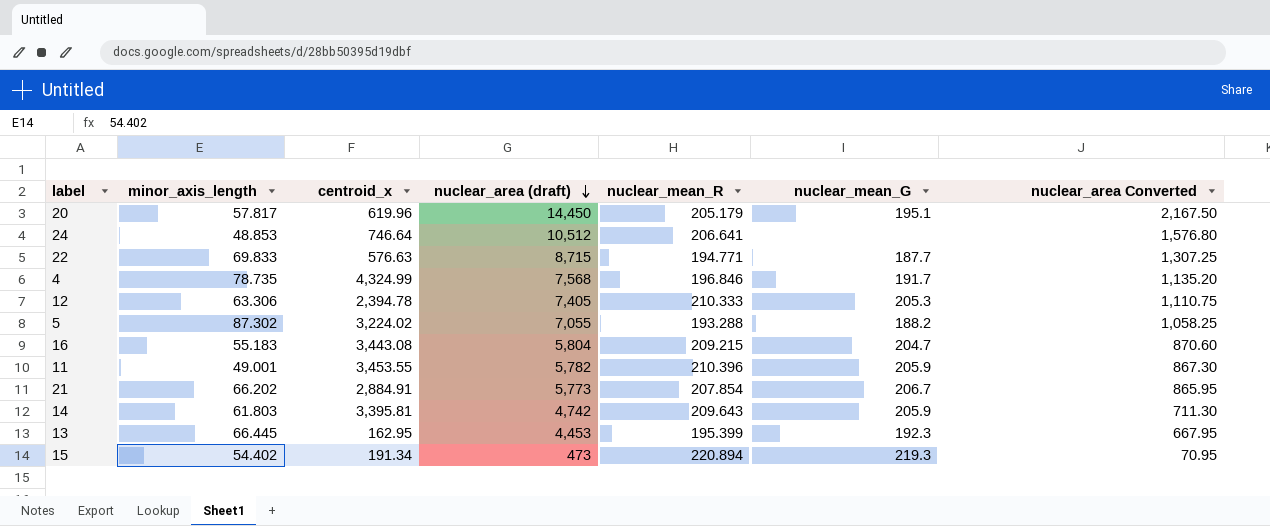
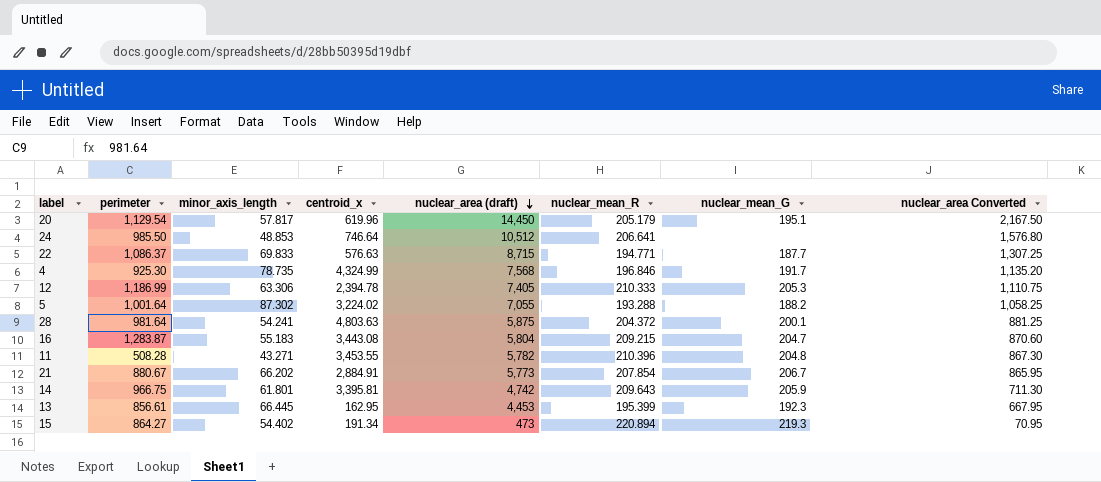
column perimeter | position: none -> 2
row 28: none -> 981.64 | 54.241 | 4,803.63 | 5,875 | 204.372 | 200.1 | 881.25
11 | minor_axis_length: 49.001 -> 43.271
11 | nuclear_mean_G: 205.9 -> 204.8
14 | minor_axis_length: 61.803 -> 61.801

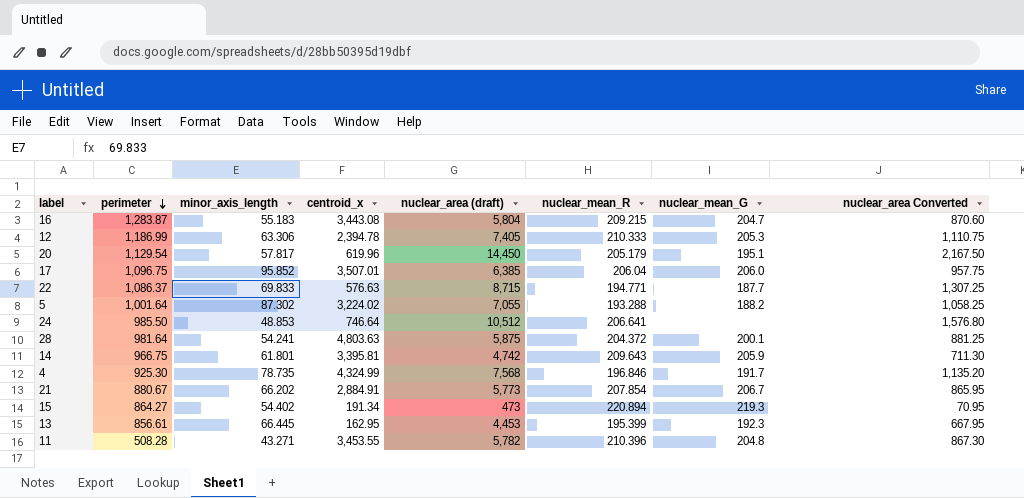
row order: nuclear_area (draft) descending -> perimeter descending
row 17: none -> 1,096.75 | 95.852 | 3,507.01 | 6,385 | 206.04 | 206.0 | 957.75

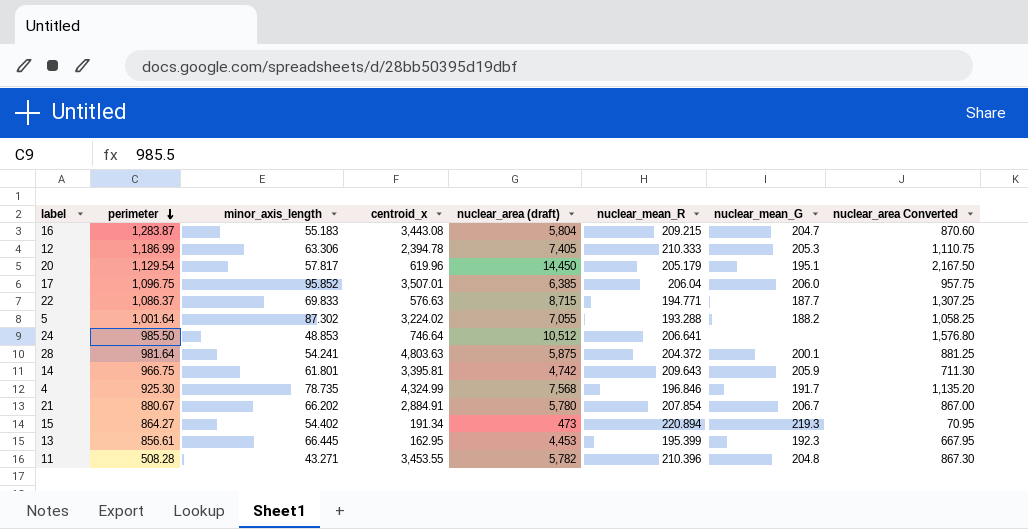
21 | nuclear_area (draft): 5,773 -> 5,780
21 | nuclear_area Converted: 865.95 -> 867.00

